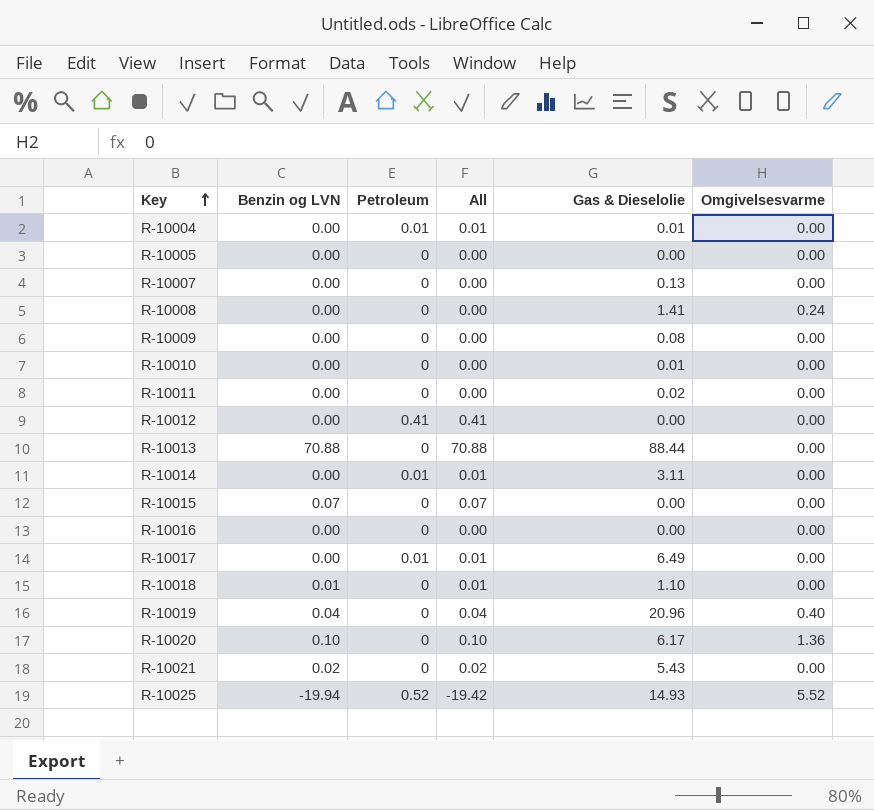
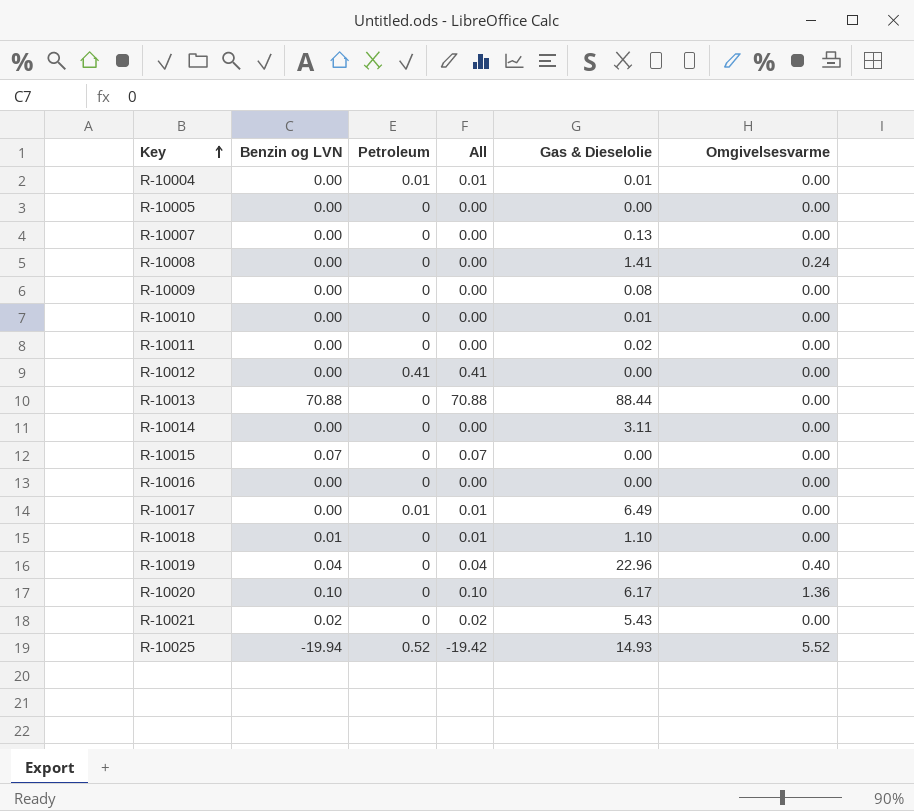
R-10014 | Petroleum: 0.01 -> 0
R-10014 | All: 0.01 -> 0.00
R-10019 | Gas & Dieselolie: 20.96 -> 22.96

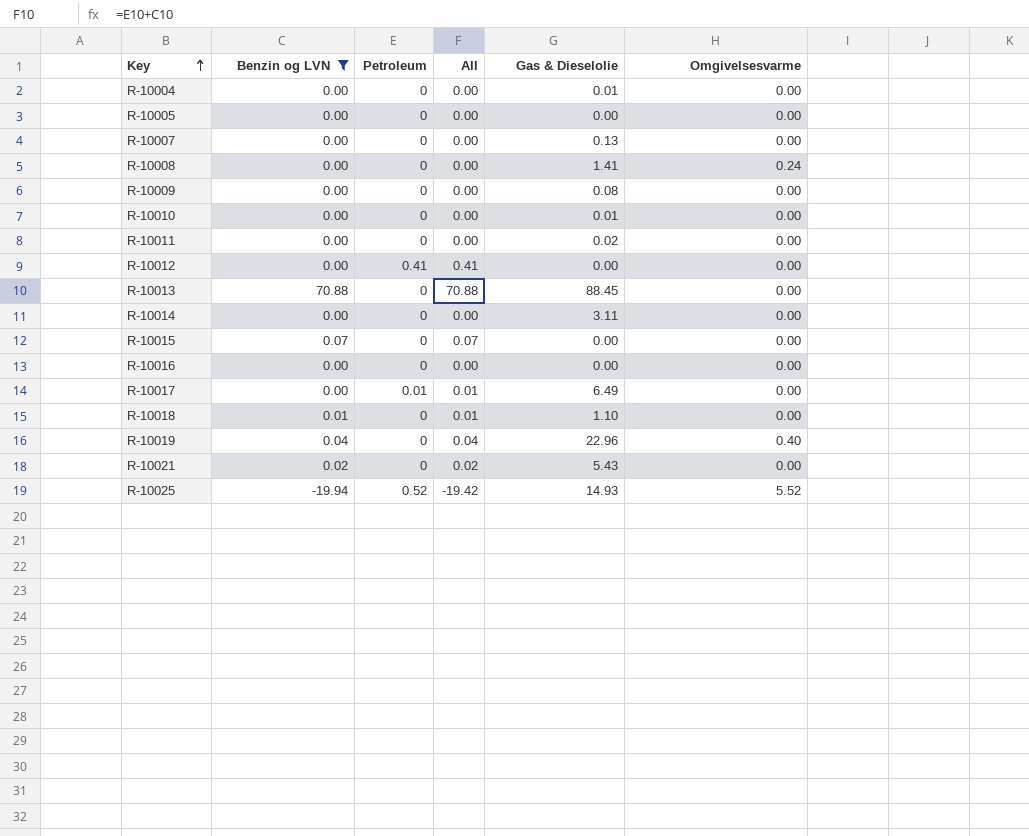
filter: none -> Benzin og LVN != 0.10
R-10004 | Petroleum: 0.01 -> 0
R-10004 | All: 0.01 -> 0.00
R-10013 | Gas & Dieselolie: 88.44 -> 88.45

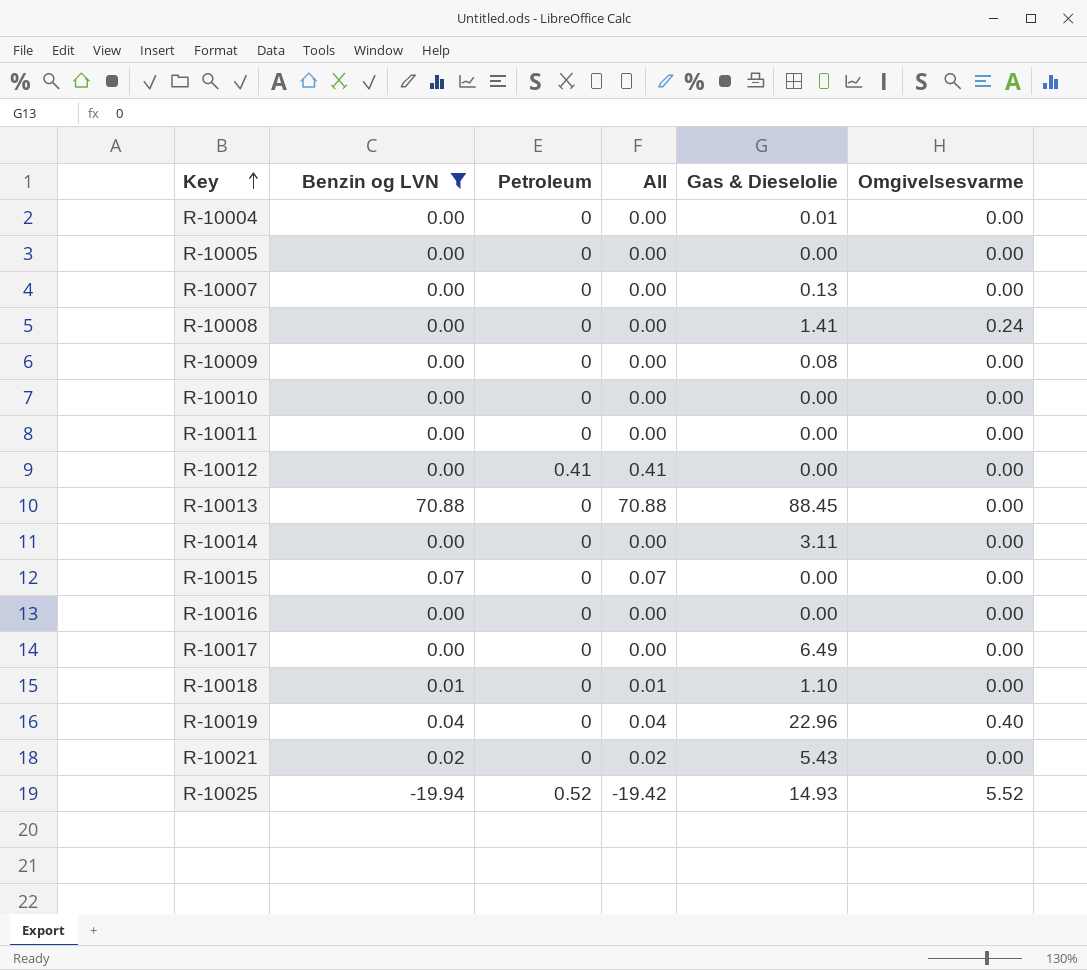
R-10010 | Gas & Dieselolie: 0.01 -> 0.00
R-10011 | Gas & Dieselolie: 0.02 -> 0.00
R-10017 | Petroleum: 0.01 -> 0
R-10017 | All: 0.01 -> 0.00

